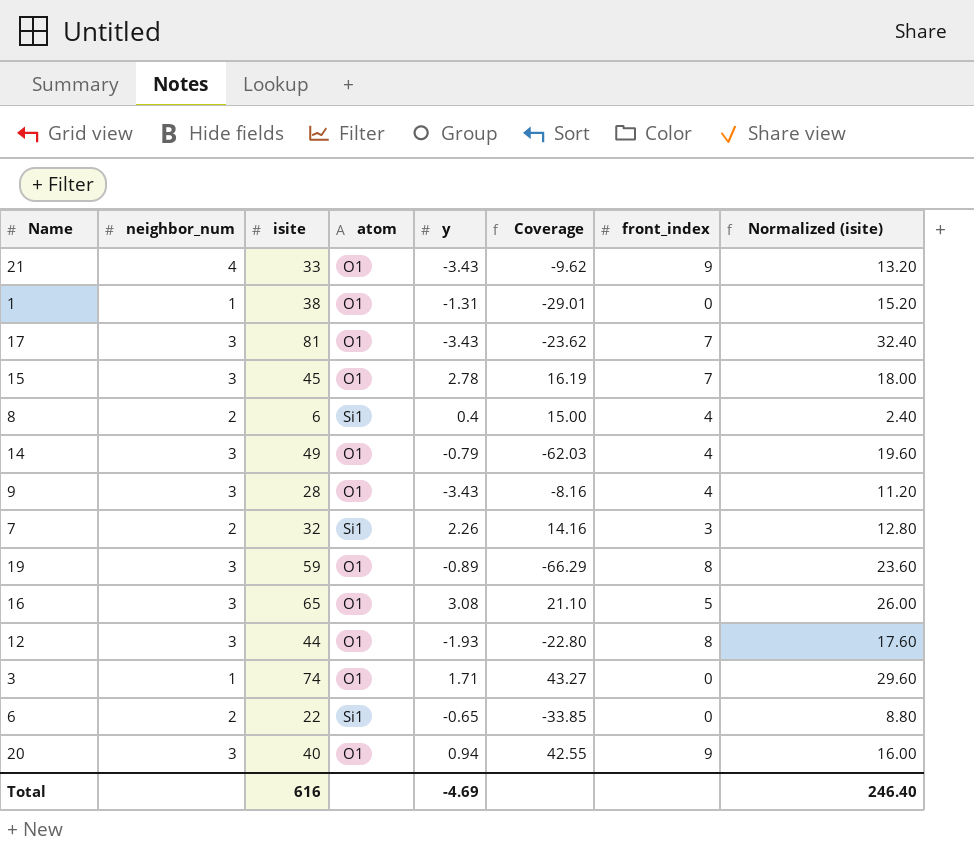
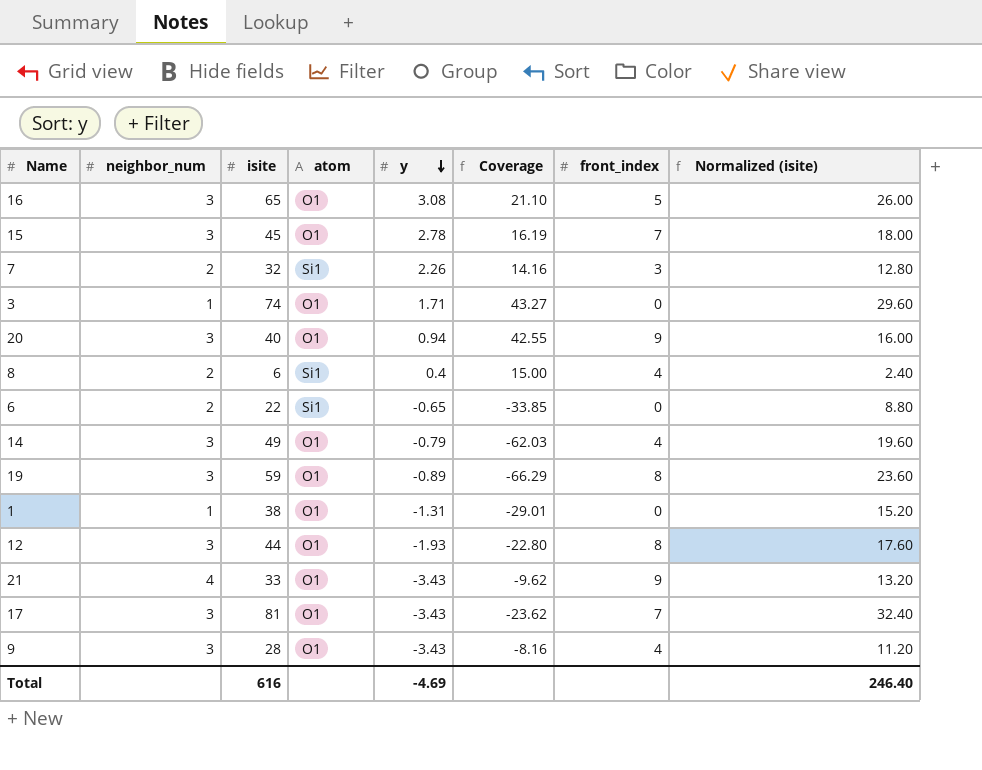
row order: none -> y descending

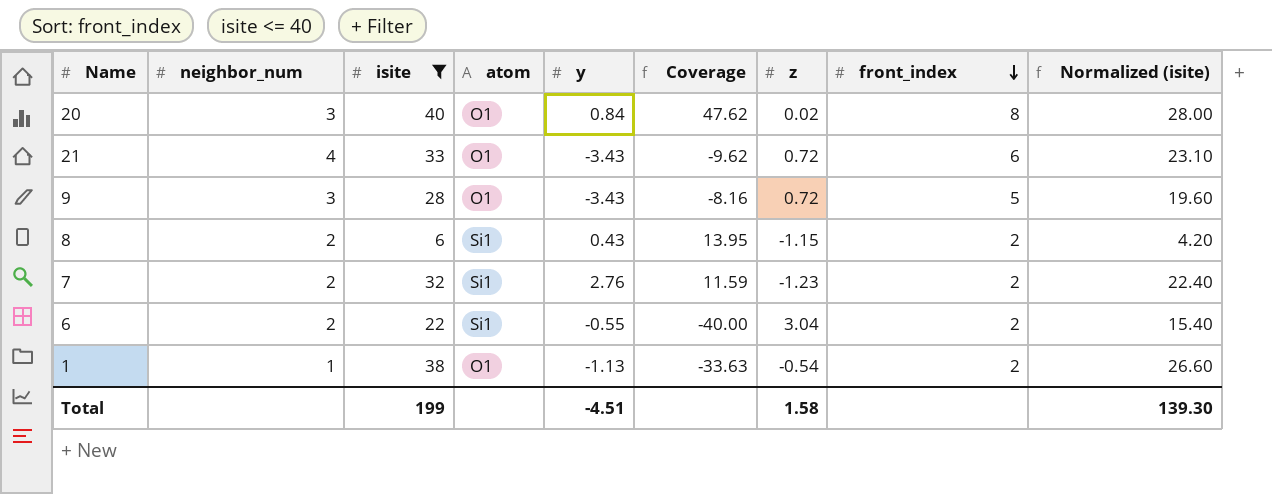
filter: none -> isite <= 40
row order: y descending -> front_index descending
column z | position: none -> 7
column Normalized (isite) | formula: [isite] * 0.4 -> [isite] * 0.7
20 | y: 0.94 -> 0.84
20 | Coverage: 42.55 -> 47.62
20 | front_index: 9 -> 8
21 | front_index: 9 -> 6
9 | front_index: 4 -> 5
8 | y: 0.4 -> 0.43
8 | Coverage: 15.00 -> 13.95
8 | front_index: 4 -> 2
7 | y: 2.26 -> 2.76
7 | Coverage: 14.16 -> 11.59
7 | front_index: 3 -> 2
6 | y: -0.65 -> -0.55
6 | Coverage: -33.85 -> -40.00
6 | front_index: 0 -> 2
1 | y: -1.31 -> -1.13
1 | Coverage: -29.01 -> -33.63
1 | front_index: 0 -> 2
Total | isite: 616 -> 199
Total | y: -4.69 -> -4.51
Total | Normalized (isite): 246.40 -> 139.30

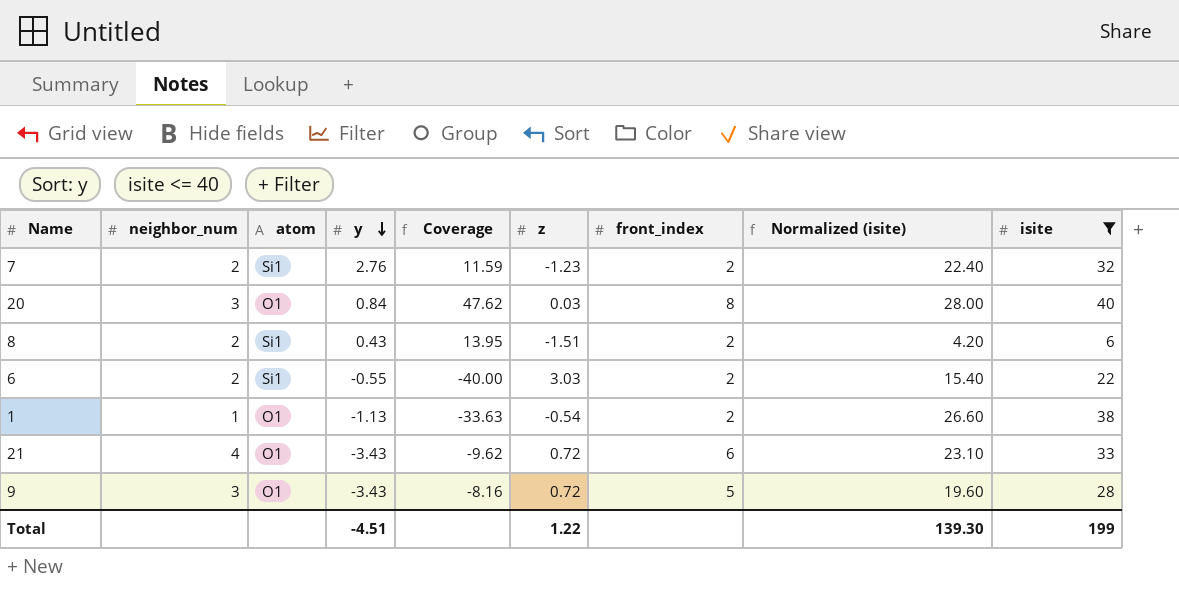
row order: front_index descending -> y descending
column isite | position: 3 -> 9
20 | z: 0.02 -> 0.03
8 | z: -1.15 -> -1.51
6 | z: 3.04 -> 3.03
Total | z: 1.58 -> 1.22

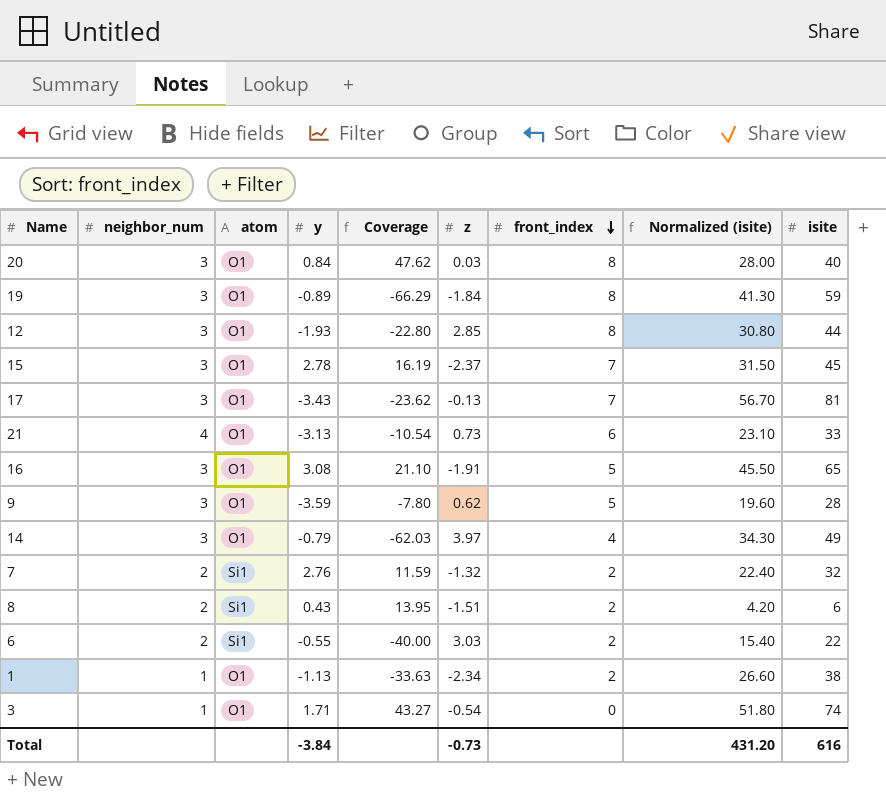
filter: isite <= 40 -> none
row order: y descending -> front_index descending
21 | y: -3.43 -> -3.13
21 | Coverage: -9.62 -> -10.54
21 | z: 0.72 -> 0.73
9 | y: -3.43 -> -3.59
9 | Coverage: -8.16 -> -7.80
9 | z: 0.72 -> 0.62
7 | z: -1.23 -> -1.32
1 | z: -0.54 -> -2.34
Total | y: -4.51 -> -3.84
Total | z: 1.22 -> -0.73
Total | Normalized (isite): 139.30 -> 431.20
Total | isite: 199 -> 616

